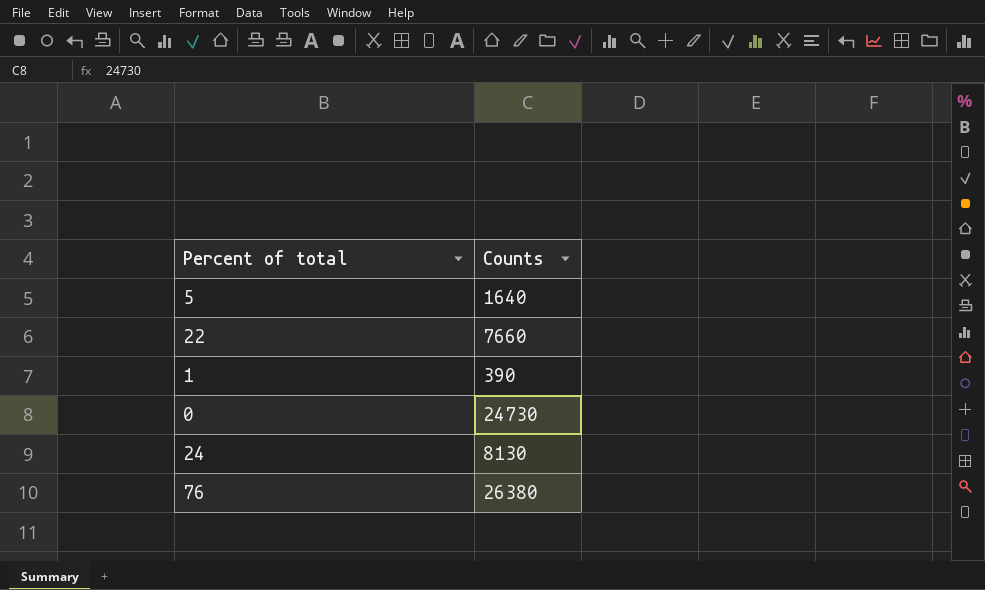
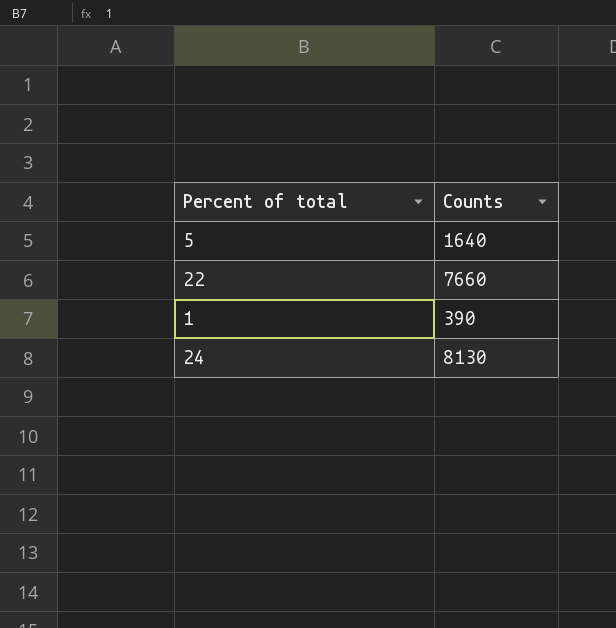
row 0: 24730 -> none
row 76: 26380 -> none

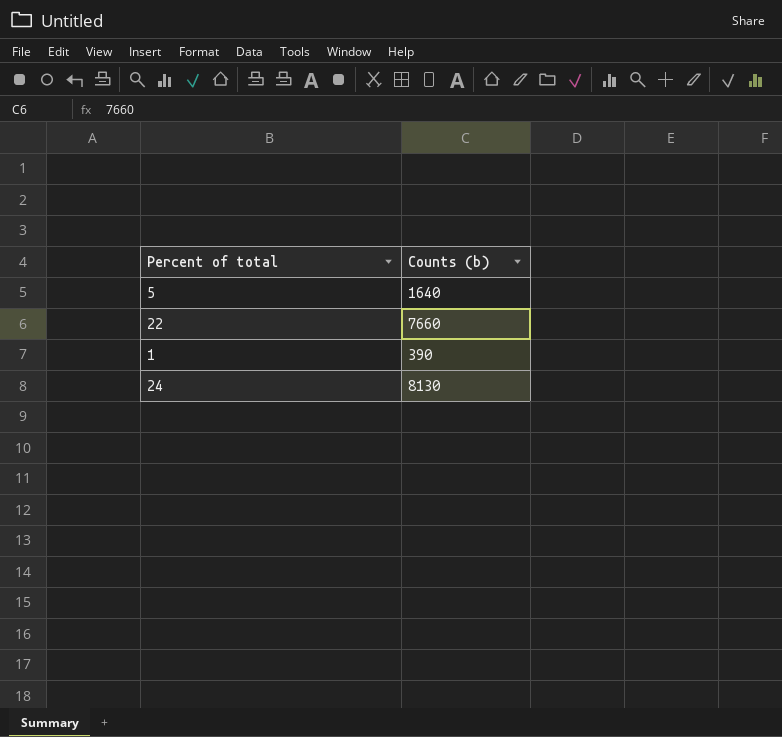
column name: Counts -> Counts (b)

